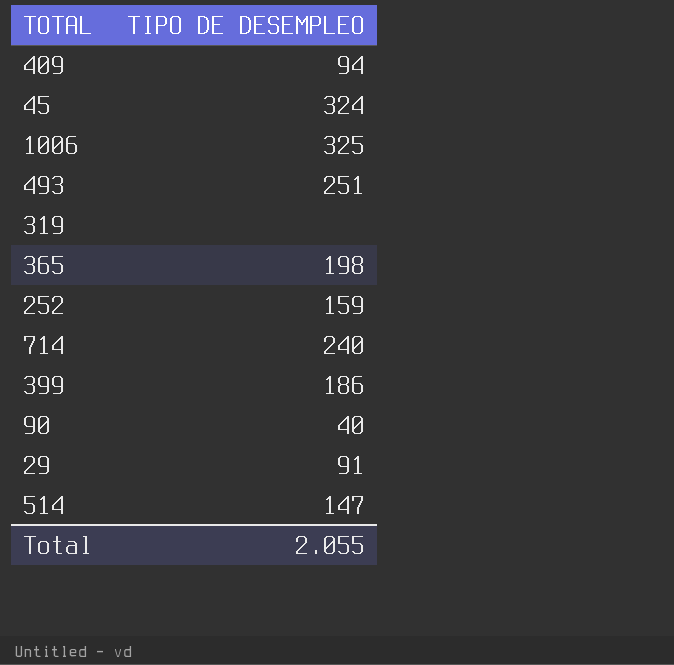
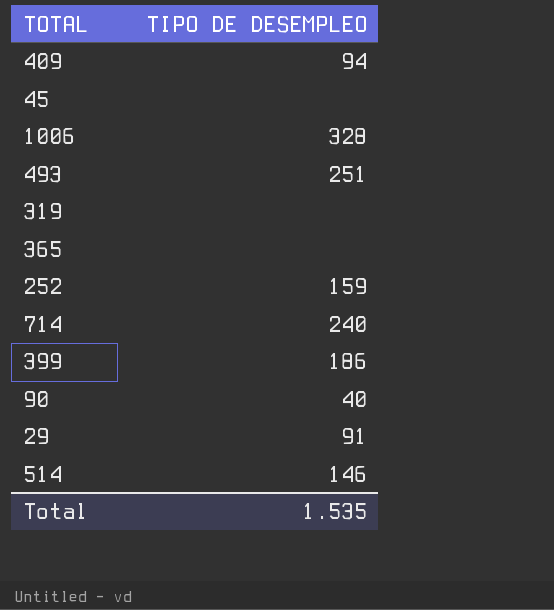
45 | TIPO DE DESEMPLEO: 324 -> none
1006 | TIPO DE DESEMPLEO: 325 -> 328
365 | TIPO DE DESEMPLEO: 198 -> none
514 | TIPO DE DESEMPLEO: 147 -> 146
Total | TIPO DE DESEMPLEO: 2.055 -> 1.535

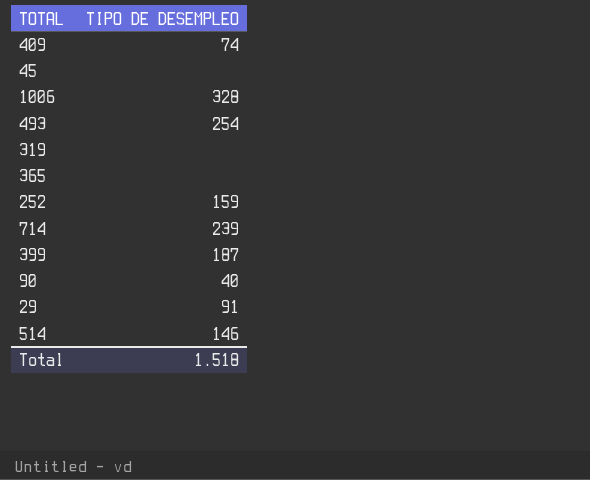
409 | TIPO DE DESEMPLEO: 94 -> 74
493 | TIPO DE DESEMPLEO: 251 -> 254
714 | TIPO DE DESEMPLEO: 240 -> 239
399 | TIPO DE DESEMPLEO: 186 -> 187
Total | TIPO DE DESEMPLEO: 1.535 -> 1.518

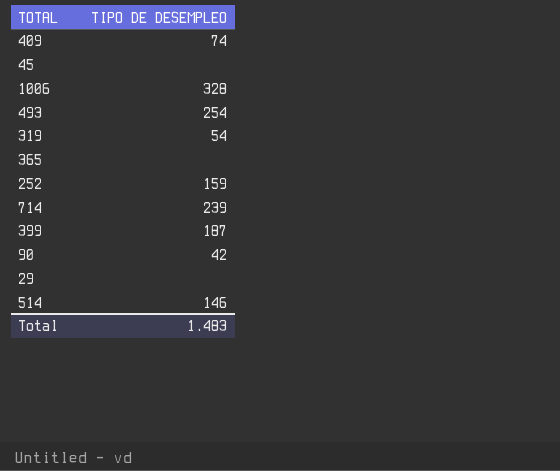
319 | TIPO DE DESEMPLEO: none -> 54
90 | TIPO DE DESEMPLEO: 40 -> 42
29 | TIPO DE DESEMPLEO: 91 -> none
Total | TIPO DE DESEMPLEO: 1.518 -> 1.483

